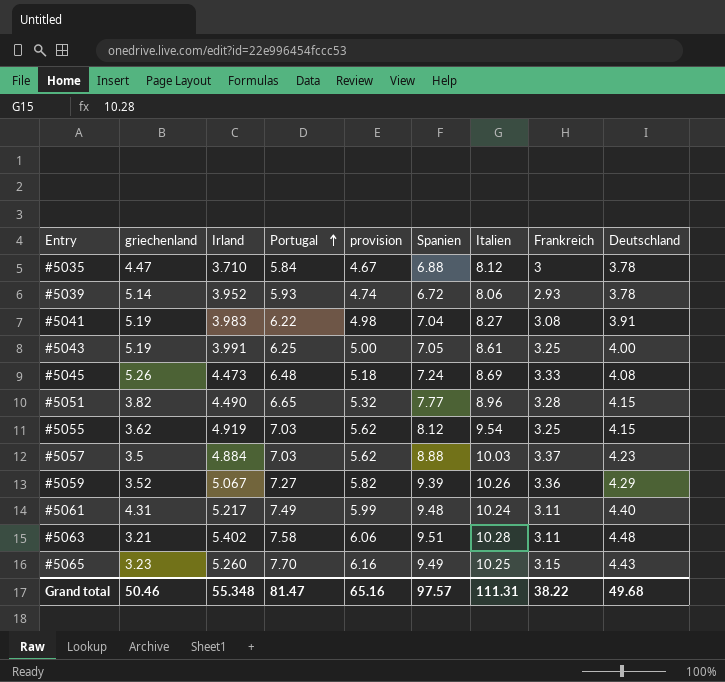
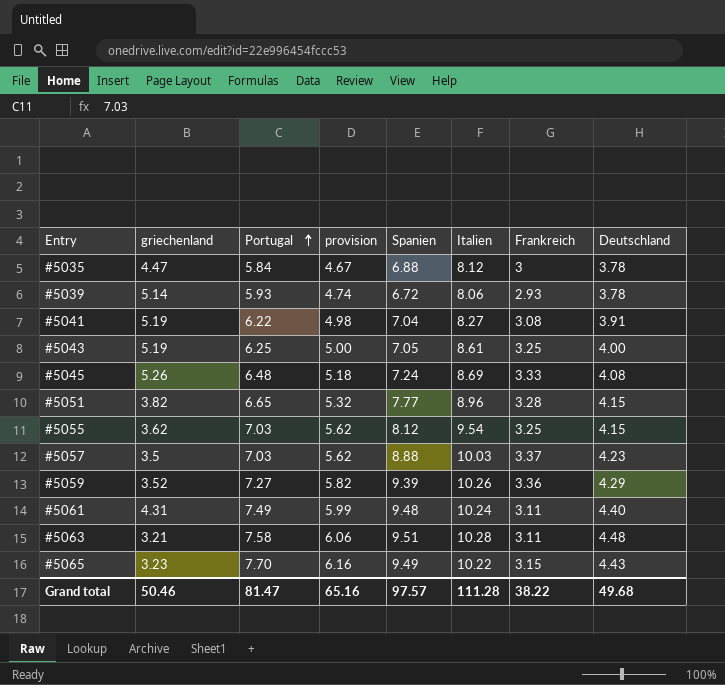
column Irland | position: 3 -> none
#5065 | Italien: 10.25 -> 10.22
Grand total | Italien: 111.31 -> 111.28

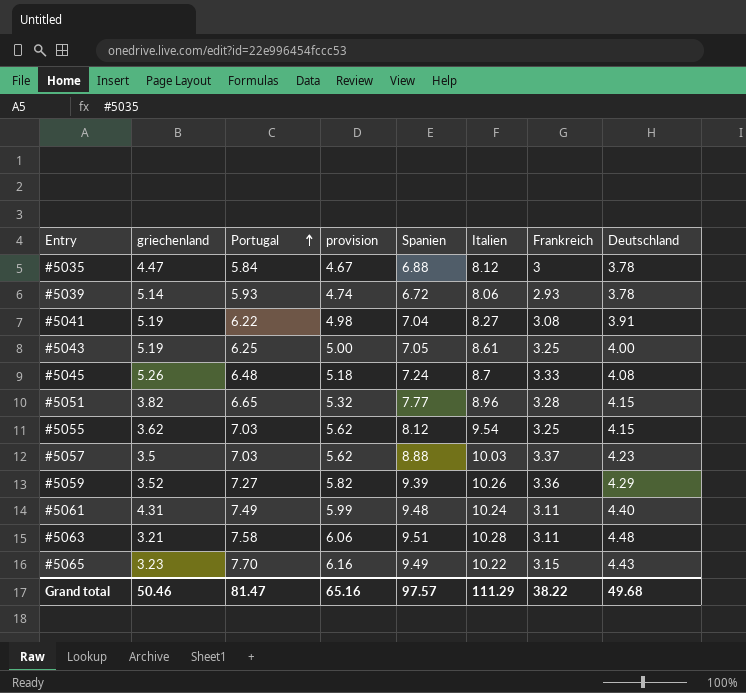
#5045 | Italien: 8.69 -> 8.7
Grand total | Italien: 111.28 -> 111.29

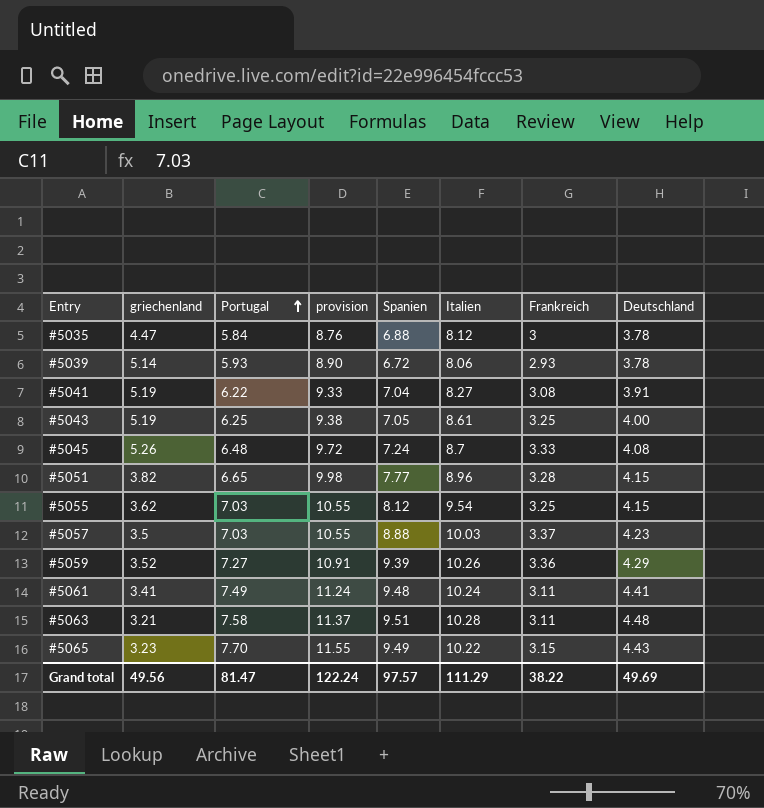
column provision | formula: [Portugal] * 0.8 -> [Portugal] * 1.5
#5061 | griechenland: 4.31 -> 3.41
#5061 | Deutschland: 4.40 -> 4.41
Grand total | griechenland: 50.46 -> 49.56
Grand total | provision: 65.16 -> 122.24
Grand total | Deutschland: 49.68 -> 49.69

